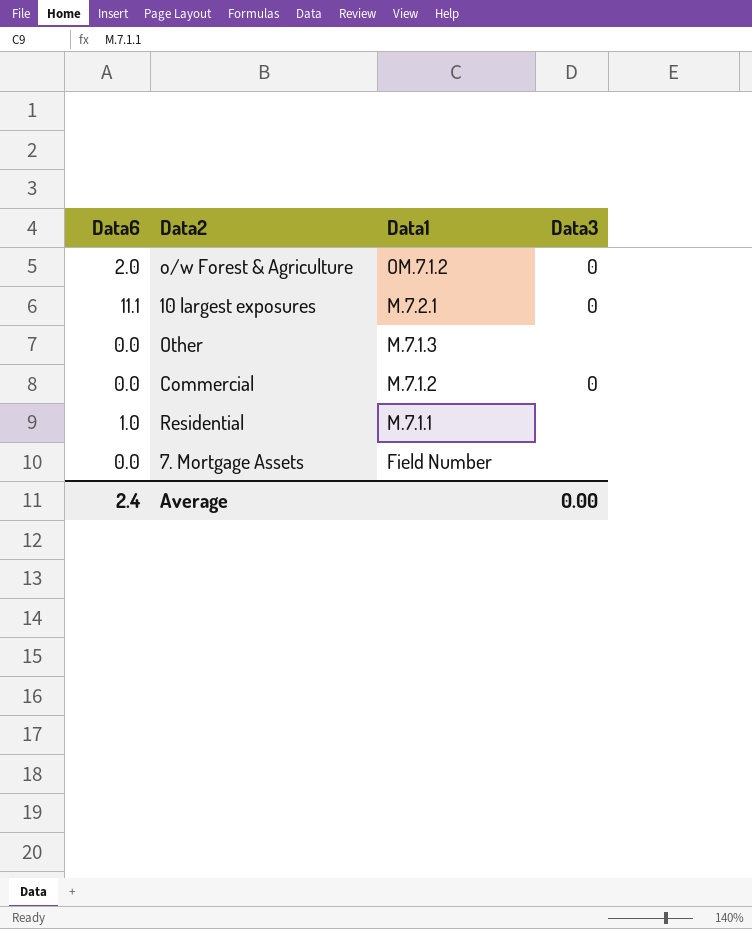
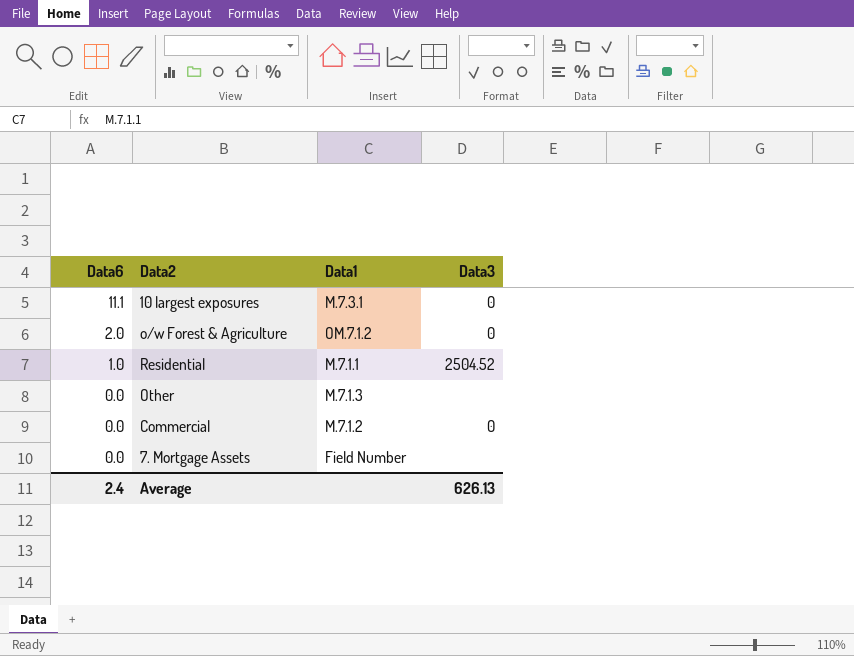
row order: Data1 descending -> Data6 descending
10 largest exposures | Data1: M.7.2.1 -> M.7.3.1
Residential | Data3: none -> 2504.52
Average | Data3: 0.00 -> 626.13

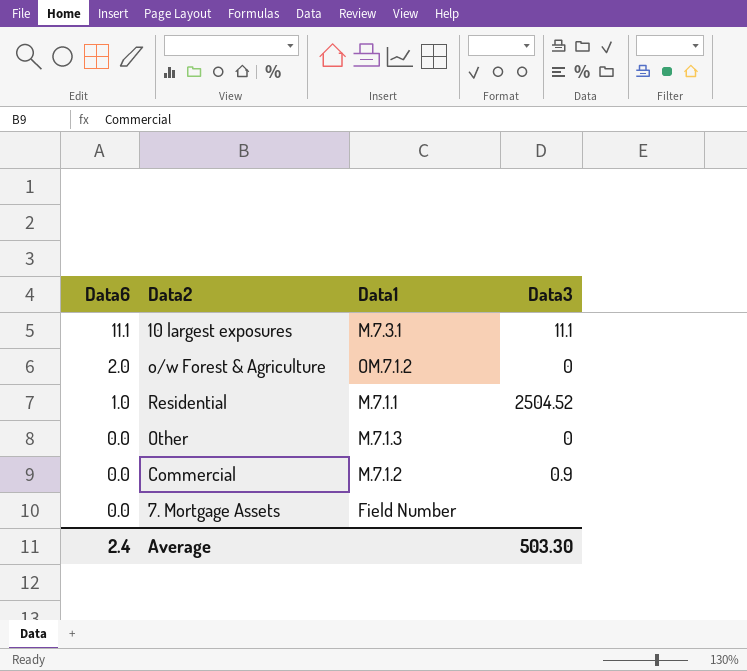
10 largest exposures | Data3: 0 -> 11.1
Other | Data3: none -> 0
Commercial | Data3: 0 -> 0.9
Average | Data3: 626.13 -> 503.30

